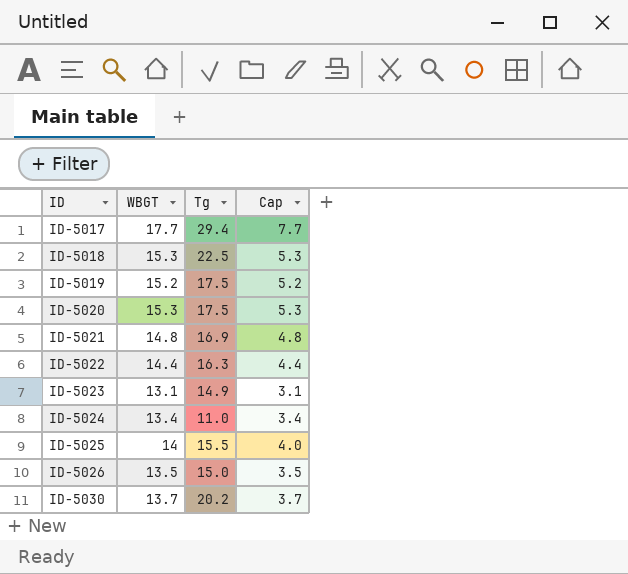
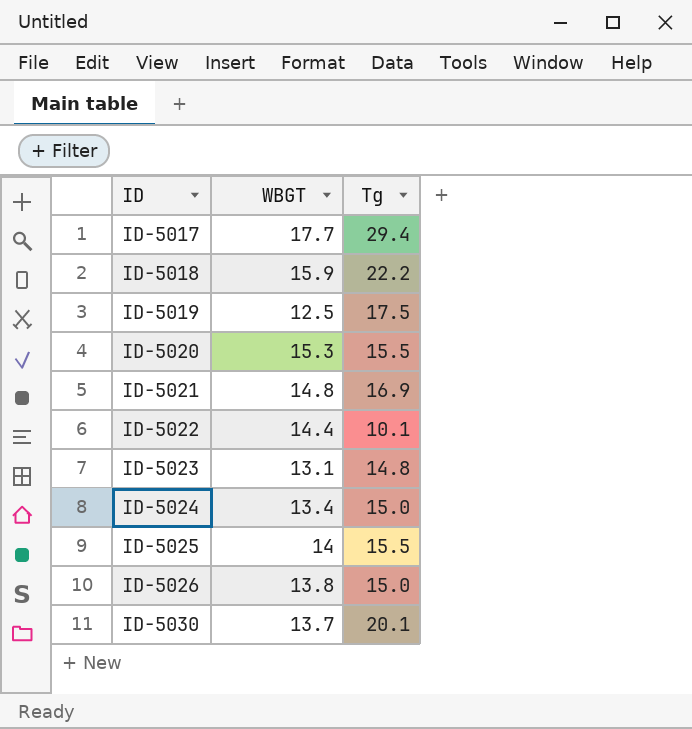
column Cap | formula: [WBGT] - 10 -> none
ID-5018 | WBGT: 15.3 -> 15.9
ID-5018 | Tg: 22.5 -> 22.2
ID-5019 | WBGT: 15.2 -> 12.5
ID-5020 | Tg: 17.5 -> 15.5
ID-5022 | Tg: 16.3 -> 10.1
ID-5023 | Tg: 14.9 -> 14.8
ID-5024 | Tg: 11.0 -> 15.0
ID-5026 | WBGT: 13.5 -> 13.8
ID-5030 | Tg: 20.2 -> 20.1

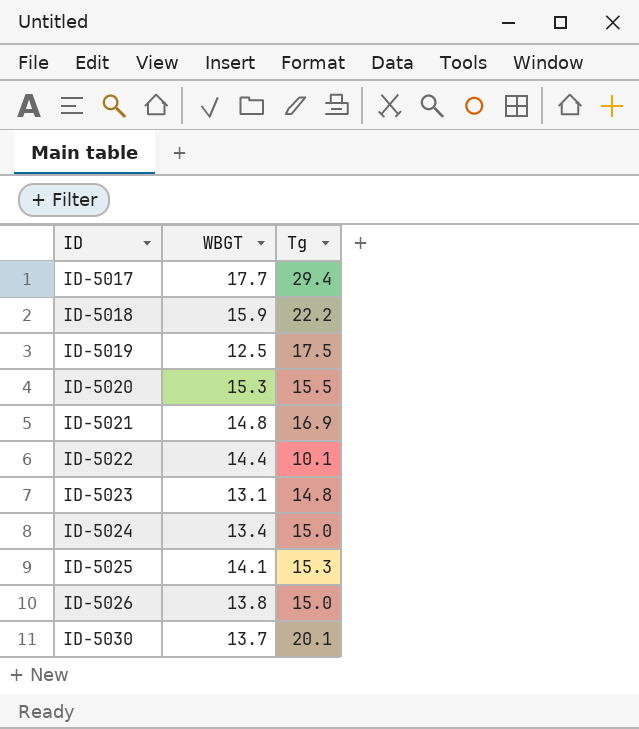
ID-5025 | WBGT: 14 -> 14.1
ID-5025 | Tg: 15.5 -> 15.3

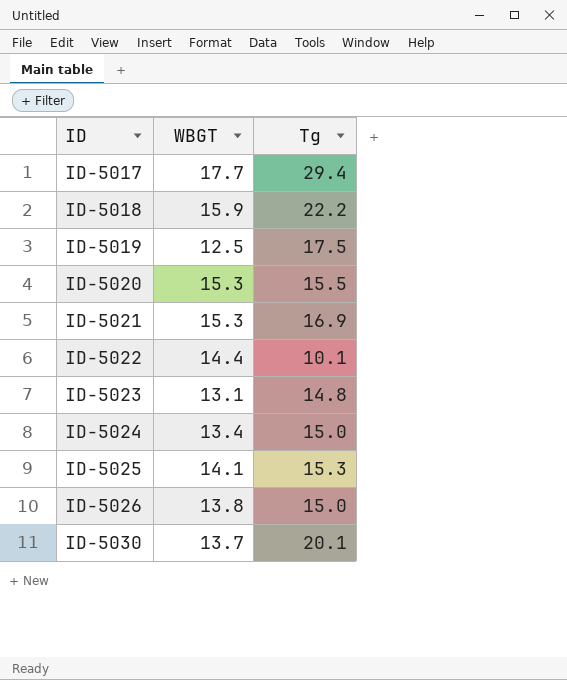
ID-5021 | WBGT: 14.8 -> 15.3

